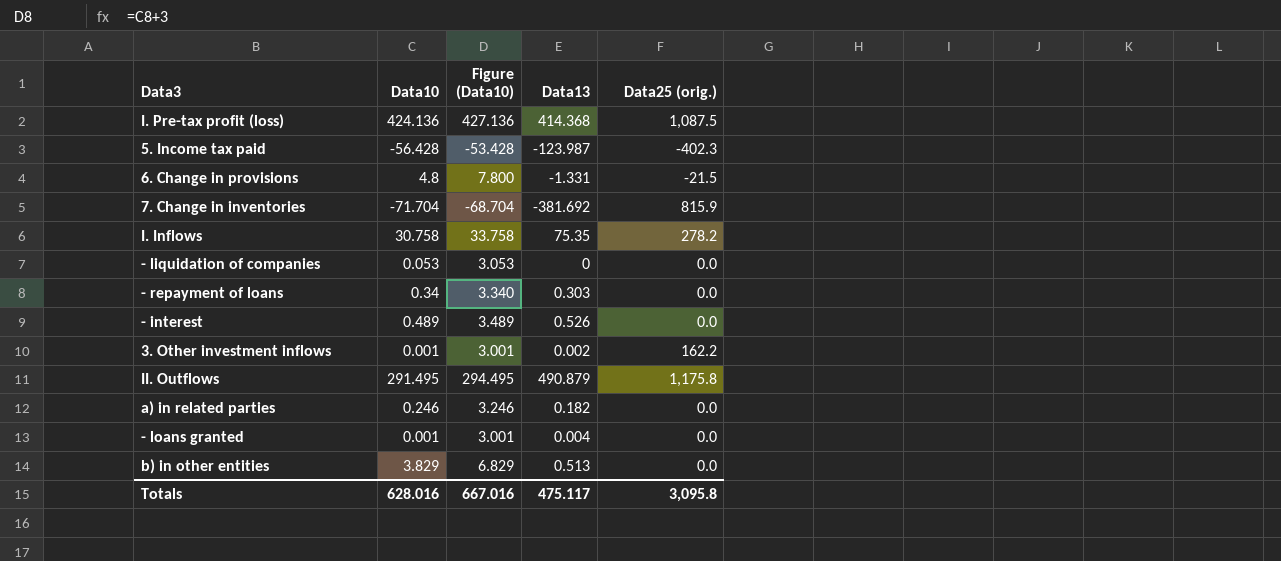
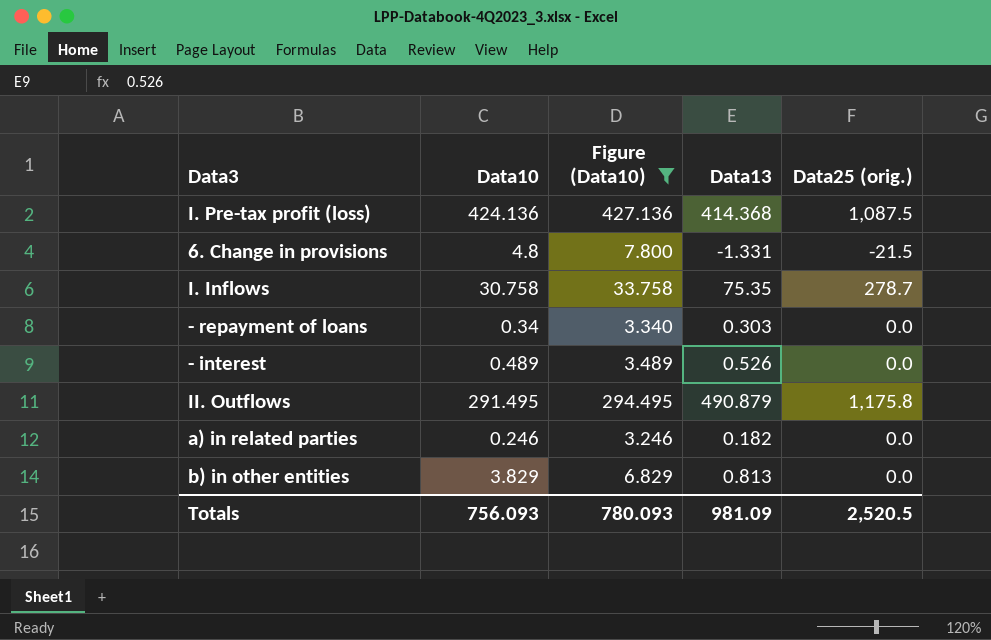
filter: none -> Figure (Data10) >= 3.246
I. Inflows | Data25 (orig.): 278.2 -> 278.7
b) in other entities | Data13: 0.513 -> 0.813
Totals | Data10: 628.016 -> 756.093
Totals | Figure (Data10): 667.016 -> 780.093
Totals | Data13: 475.117 -> 981.09
Totals | Data25 (orig.): 3,095.8 -> 2,520.5

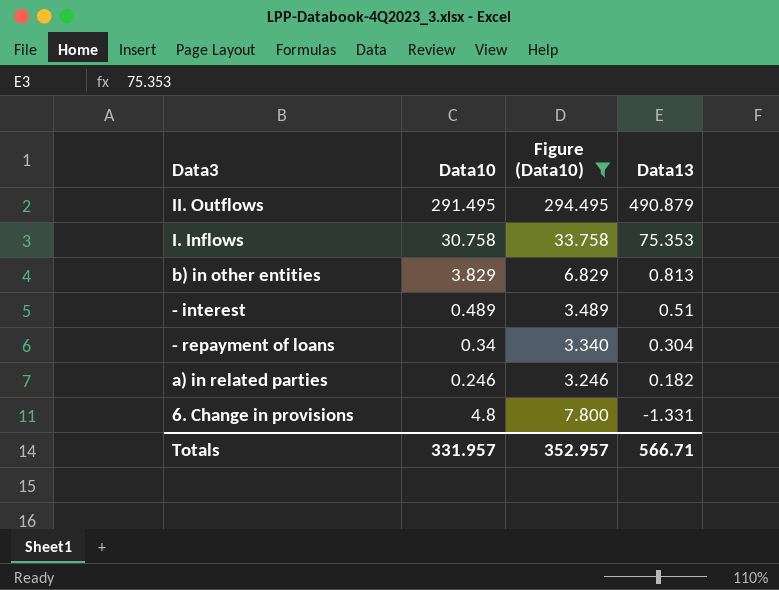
row order: none -> Data13 descending
column Data25 (orig.) | position: 5 -> none
row I. Pre-tax profit (loss): 424.136 | 427.136 | 414.368 | 1,087.5 -> none
I. Inflows | Data13: 75.35 -> 75.353
- interest | Data13: 0.526 -> 0.51
- repayment of loans | Data13: 0.303 -> 0.304
Totals | Data10: 756.093 -> 331.957
Totals | Figure (Data10): 780.093 -> 352.957
Totals | Data13: 981.09 -> 566.71

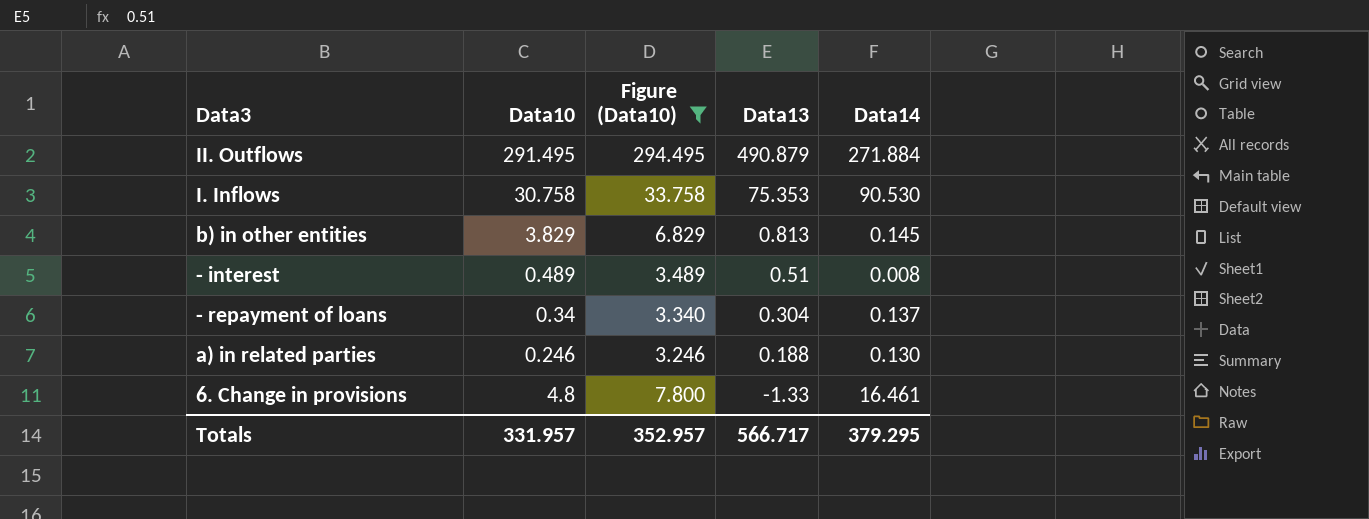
column Data14 | position: none -> 5
a) in related parties | Data13: 0.182 -> 0.188
6. Change in provisions | Data13: -1.331 -> -1.33
Totals | Data13: 566.71 -> 566.717

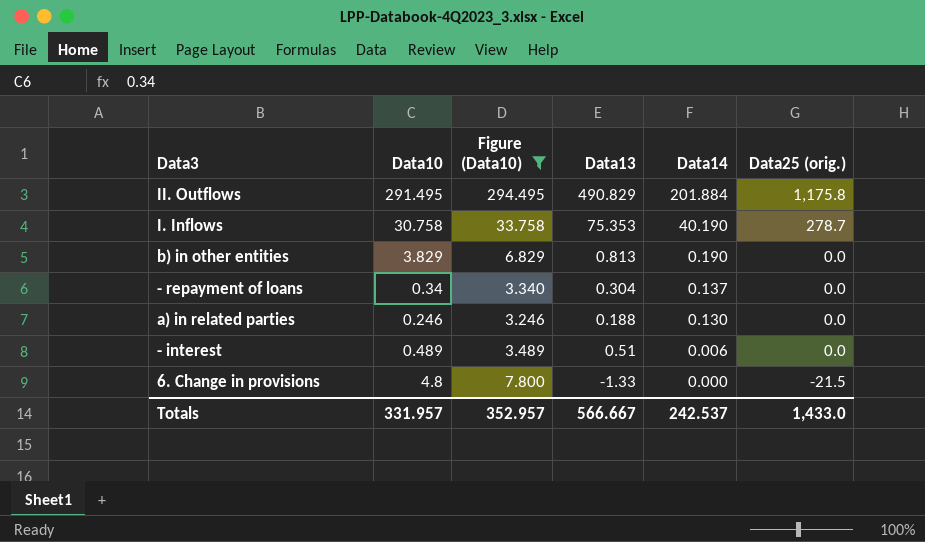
row order: Data13 descending -> Data14 descending
column Data25 (orig.) | position: none -> 6
II. Outflows | Data13: 490.879 -> 490.829
II. Outflows | Data14: 271.884 -> 201.884
I. Inflows | Data14: 90.530 -> 40.190
b) in other entities | Data14: 0.145 -> 0.190
- interest | Data14: 0.008 -> 0.006
6. Change in provisions | Data14: 16.461 -> 0.000
Totals | Data13: 566.717 -> 566.667
Totals | Data14: 379.295 -> 242.537

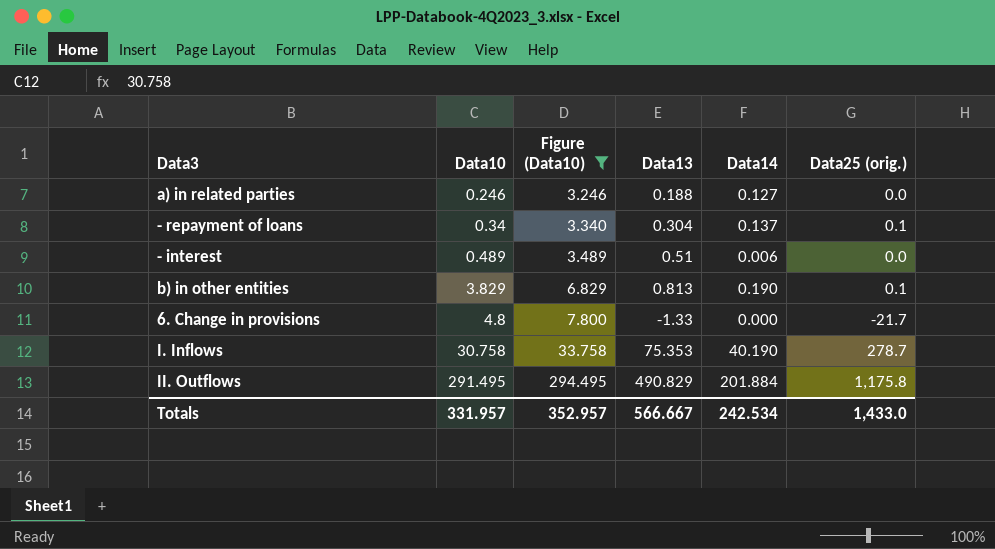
row order: Data14 descending -> Data10 ascending
a) in related parties | Data14: 0.130 -> 0.127
- repayment of loans | Data25 (orig.): 0.0 -> 0.1
b) in other entities | Data25 (orig.): 0.0 -> 0.1
6. Change in provisions | Data25 (orig.): -21.5 -> -21.7
Totals | Data14: 242.537 -> 242.534

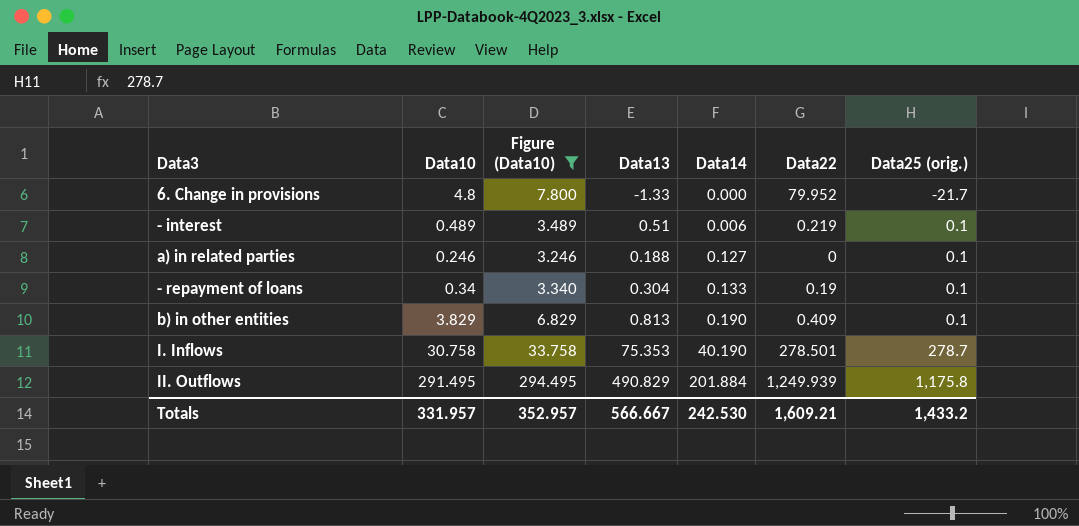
row order: Data10 ascending -> Data14 ascending
column Data22 | position: none -> 6
- interest | Data25 (orig.): 0.0 -> 0.1
a) in related parties | Data25 (orig.): 0.0 -> 0.1
- repayment of loans | Data14: 0.137 -> 0.133
Totals | Data14: 242.534 -> 242.530
Totals | Data25 (orig.): 1,433.0 -> 1,433.2

